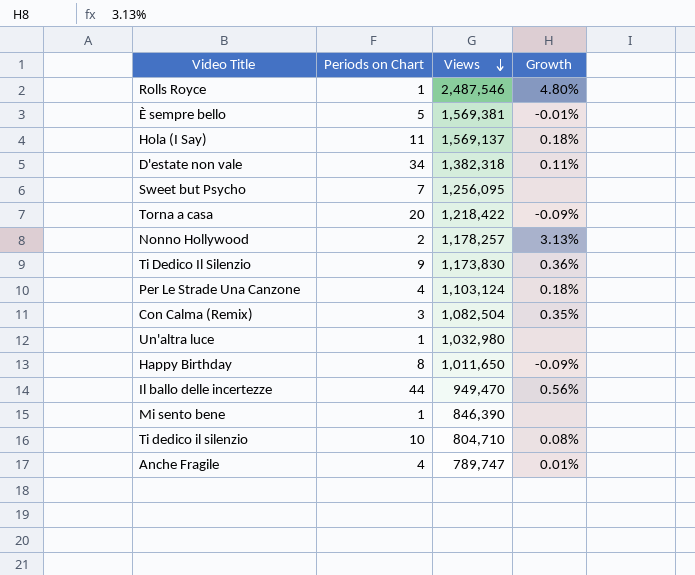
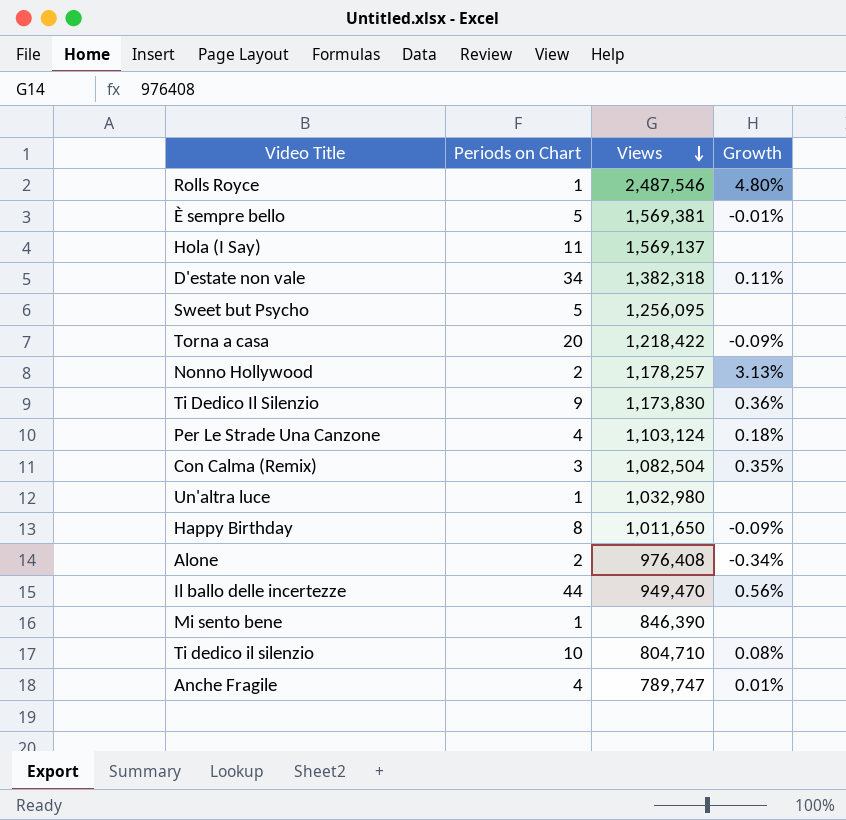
Hola (I Say) | Growth: 0.18% -> none
Sweet but Psycho | Periods on Chart: 7 -> 5
row Alone: none -> 2 | 976,408 | -0.34%

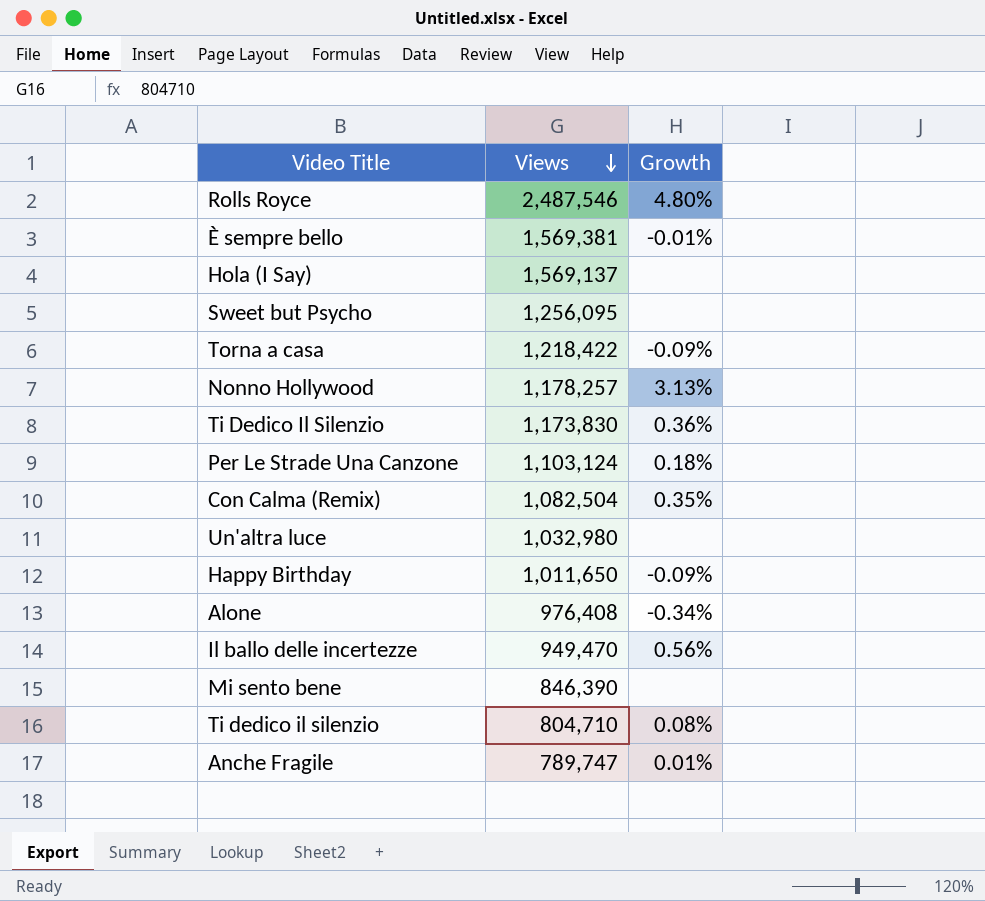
column Periods on Chart | position: 2 -> none
row D'estate non vale: 34 | 1,382,318 | 0.11% -> none

